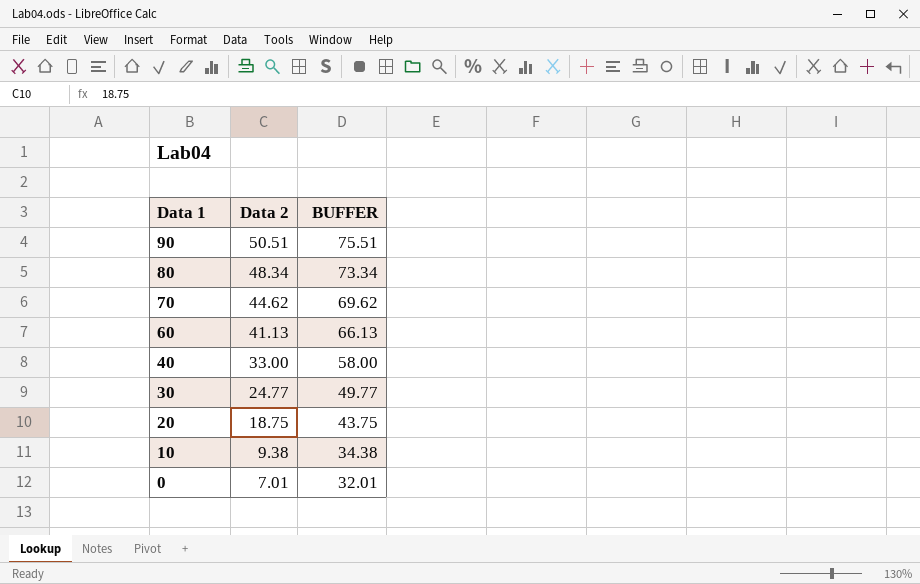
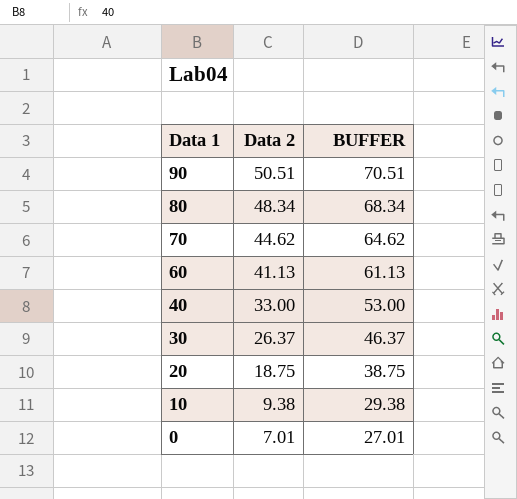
column BUFFER | formula: [Data 2] + 25 -> [Data 2] + 20
30 | Data 2: 24.77 -> 26.37

